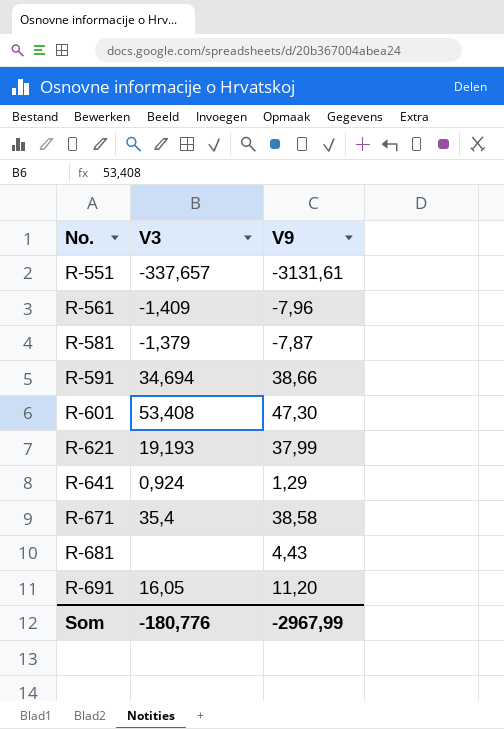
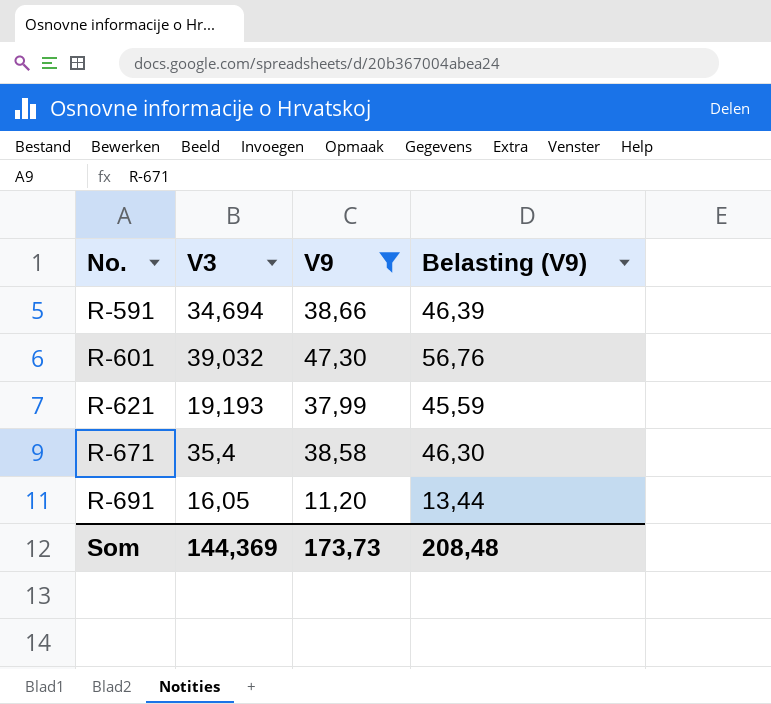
filter: none -> V9 >= 11,20
column Belasting (V9) | formula: none -> [V9] * 1,2
R-601 | V3: 53,408 -> 39,032
Som | V3: -180,776 -> 144,369
Som | V9: -2967,99 -> 173,73

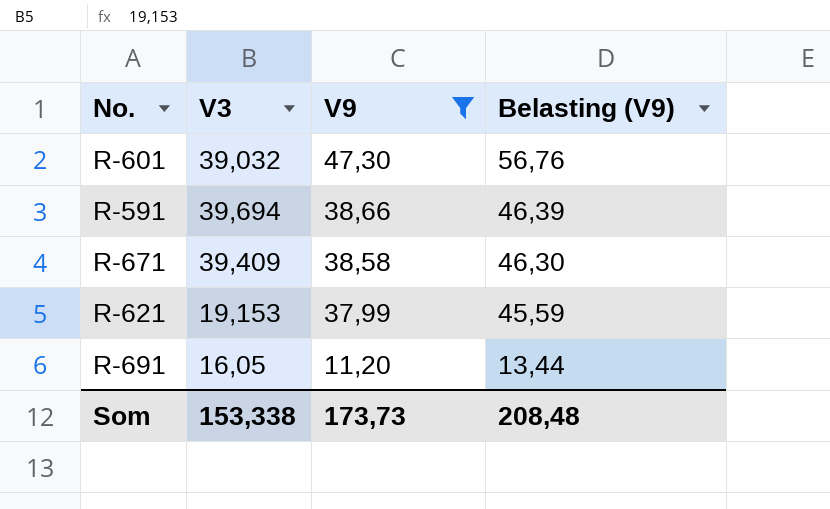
row order: No. ascending -> V9 descending
R-591 | V3: 34,694 -> 39,694
R-671 | V3: 35,4 -> 39,409
R-621 | V3: 19,193 -> 19,153
Som | V3: 144,369 -> 153,338

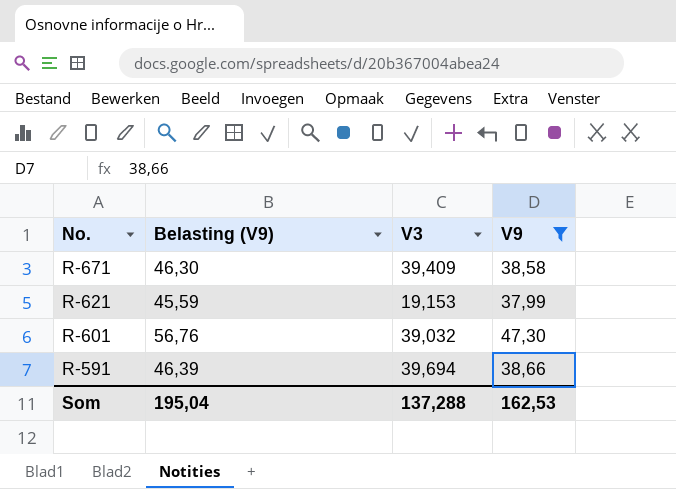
row order: V9 descending -> No. descending
column Belasting (V9) | position: 4 -> 2
row R-691: 16,05 | 11,20 | 13,44 -> none
Som | Belasting (V9): 208,48 -> 195,04
Som | V3: 153,338 -> 137,288
Som | V9: 173,73 -> 162,53

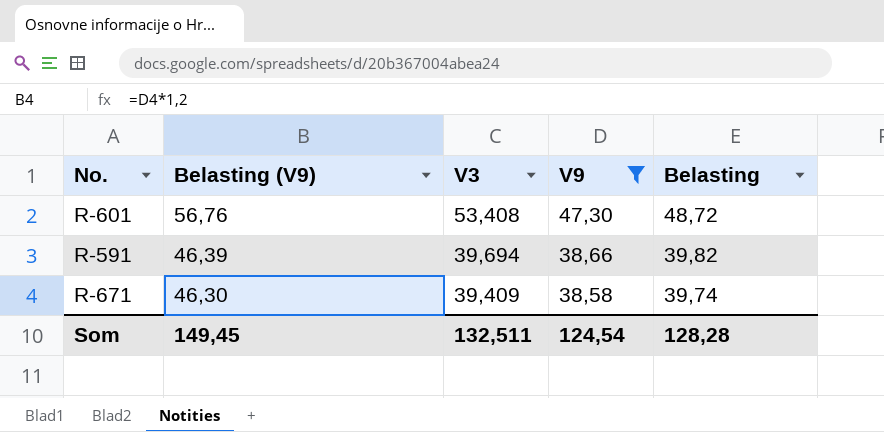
row order: No. descending -> Belasting (V9) descending
column Belasting | formula: none -> [V9] * 1,03
row R-621: 45,59 | 19,153 | 37,99 -> none
R-601 | V3: 39,032 -> 53,408
Som | Belasting (V9): 195,04 -> 149,45
Som | V3: 137,288 -> 132,511
Som | V9: 162,53 -> 124,54

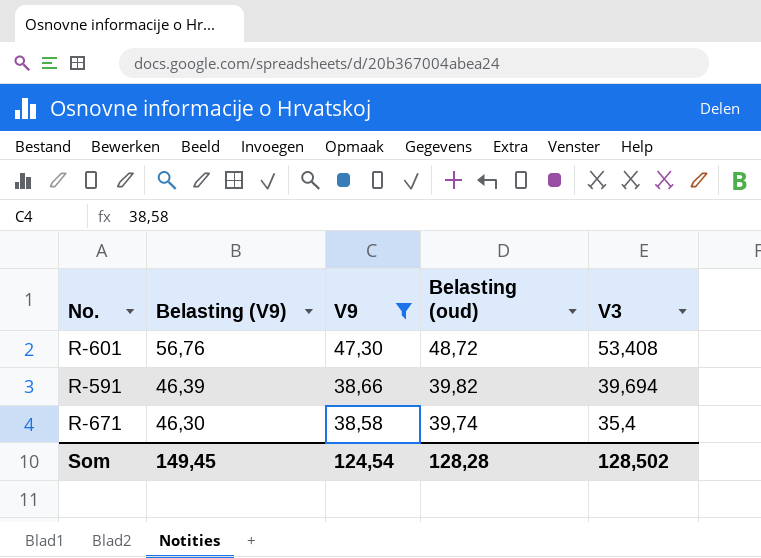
column name: Belasting -> Belasting (oud)
column V3 | position: 3 -> 5
R-671 | V3: 39,409 -> 35,4
Som | V3: 132,511 -> 128,502

